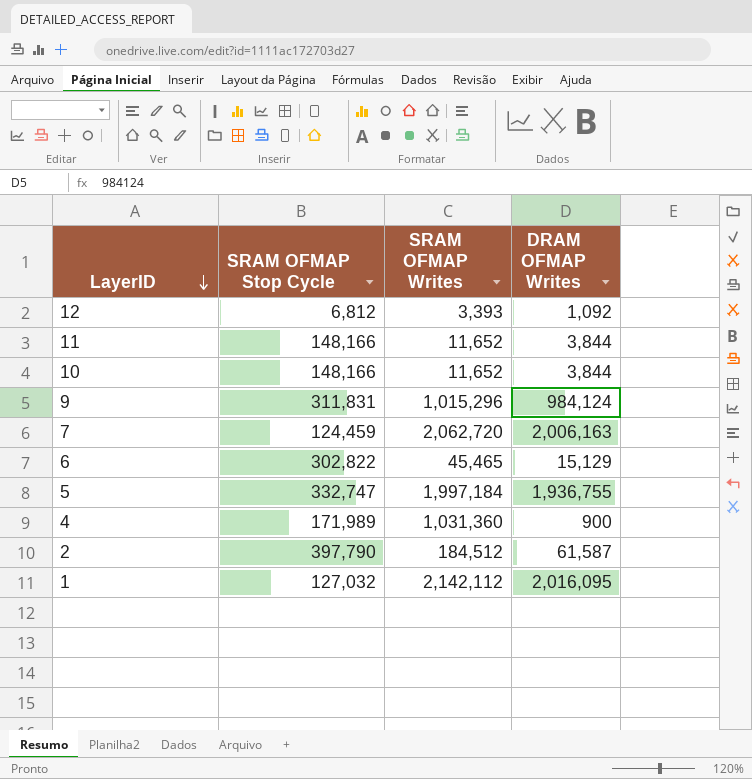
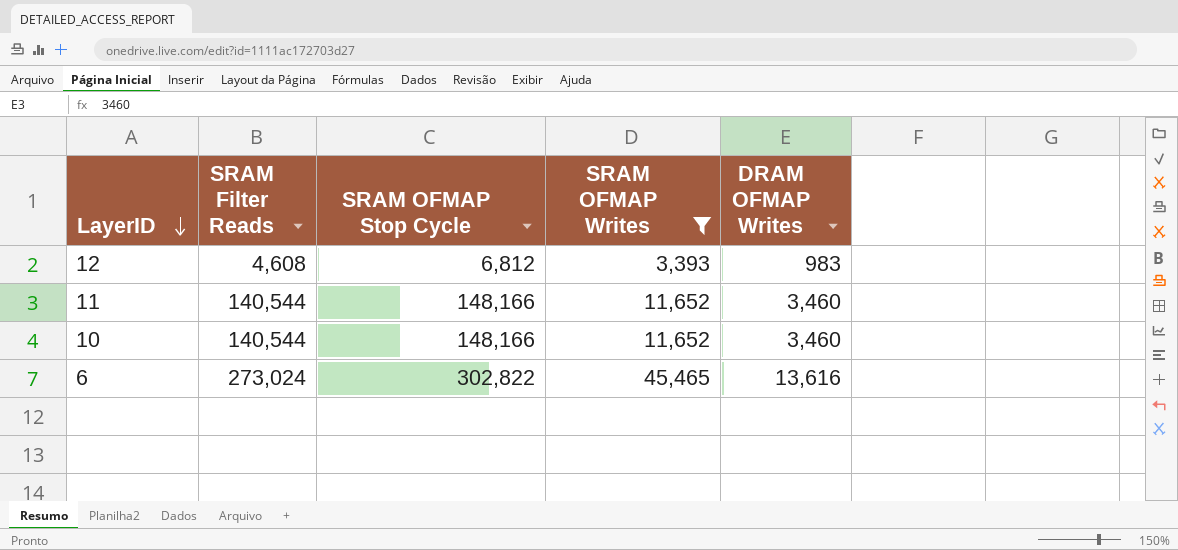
filter: none -> SRAM OFMAP Writes <= 45,465
column SRAM Filter Reads | position: none -> 2
12 | DRAM OFMAP Writes: 1,092 -> 983
11 | DRAM OFMAP Writes: 3,844 -> 3,460
10 | DRAM OFMAP Writes: 3,844 -> 3,460
6 | DRAM OFMAP Writes: 15,129 -> 13,616

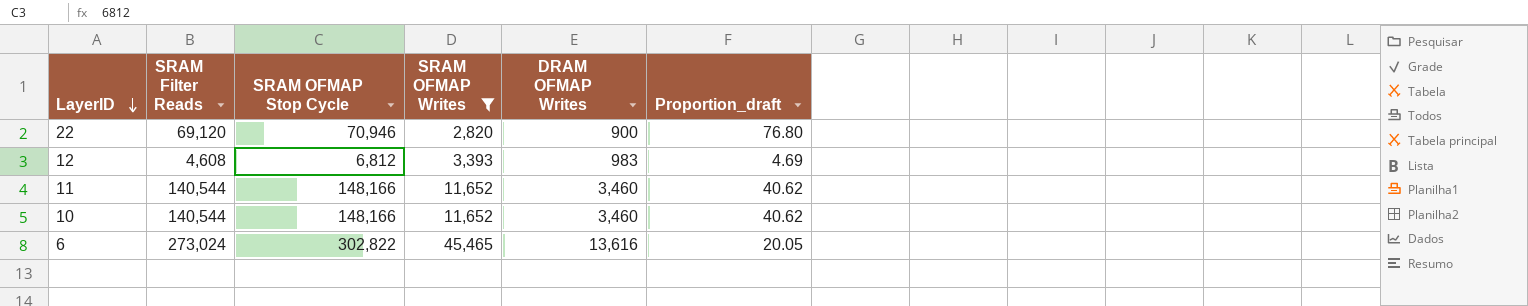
column Proportion_draft | formula: none -> [SRAM Filter Reads] / [DRAM OFMAP Writes]
row 22: none -> 69,120 | 70,946 | 2,820 | 900 | 76.80

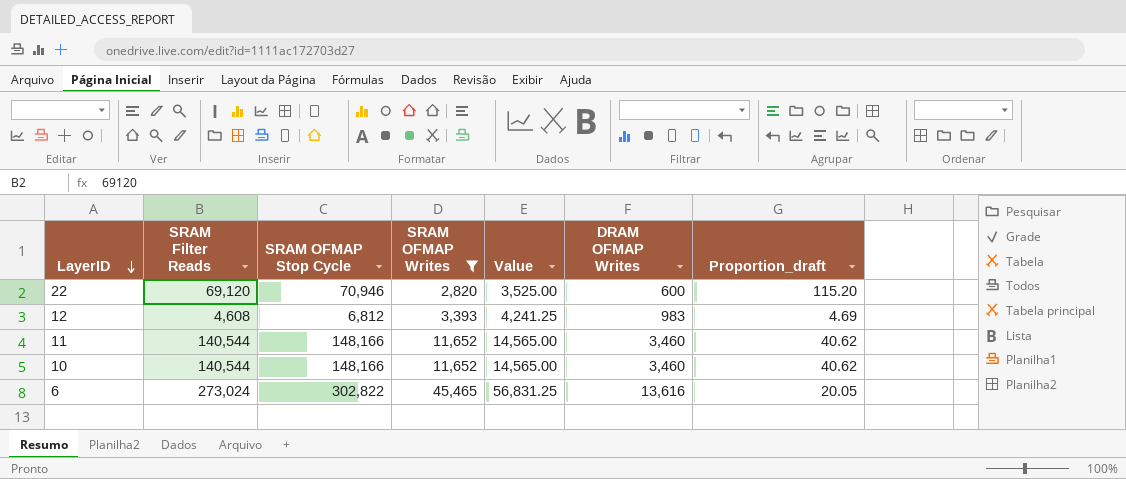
column Value | formula: none -> [SRAM OFMAP Writes] * 1.25
22 | DRAM OFMAP Writes: 900 -> 600
22 | Proportion_draft: 76.80 -> 115.20

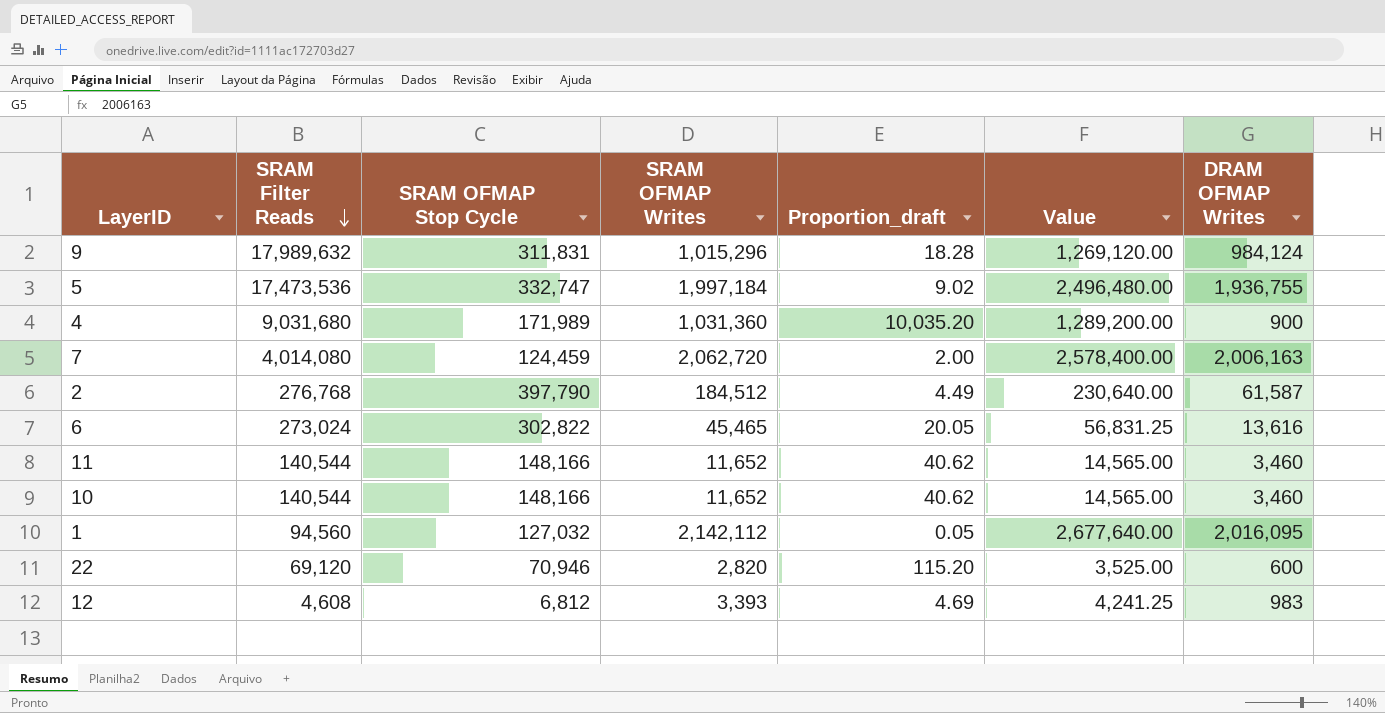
filter: SRAM OFMAP Writes <= 45,465 -> none
row order: LayerID descending -> SRAM Filter Reads descending
column Proportion_draft | position: 7 -> 5

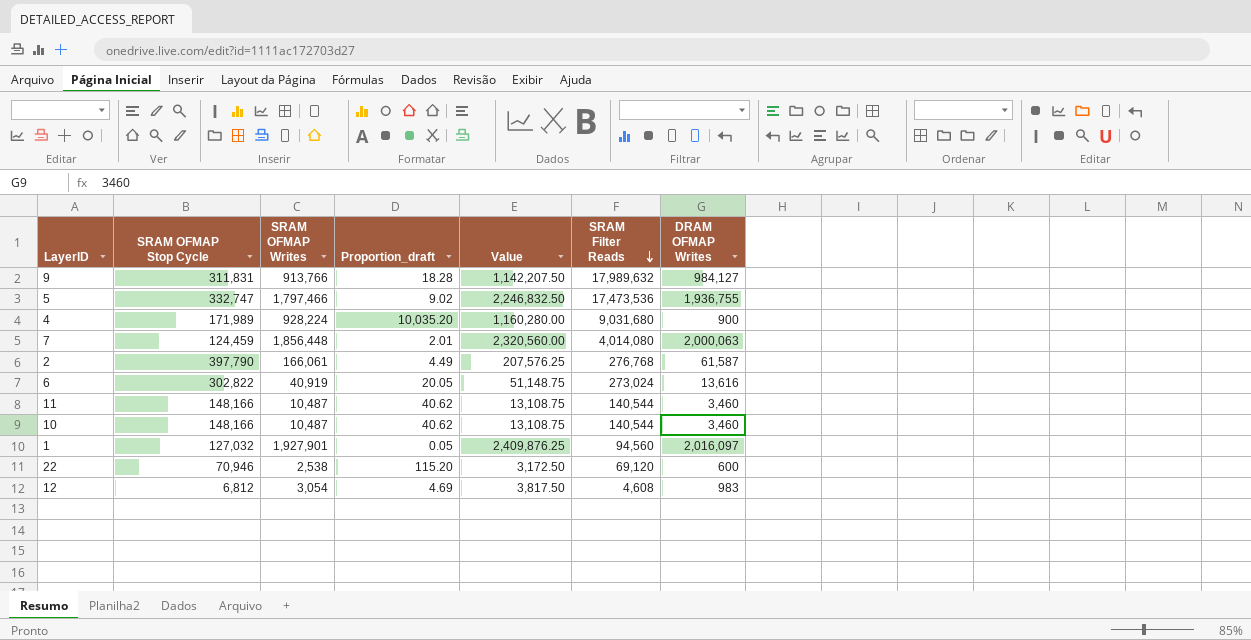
column SRAM Filter Reads | position: 2 -> 6
9 | SRAM OFMAP Writes: 1,015,296 -> 913,766
9 | Value: 1,269,120.00 -> 1,142,207.50
9 | DRAM OFMAP Writes: 984,124 -> 984,127
5 | SRAM OFMAP Writes: 1,997,184 -> 1,797,466
5 | Value: 2,496,480.00 -> 2,246,832.50
4 | SRAM OFMAP Writes: 1,031,360 -> 928,224
4 | Value: 1,289,200.00 -> 1,160,280.00
7 | SRAM OFMAP Writes: 2,062,720 -> 1,856,448
7 | Proportion_draft: 2.00 -> 2.01
7 | Value: 2,578,400.00 -> 2,320,560.00
7 | DRAM OFMAP Writes: 2,006,163 -> 2,000,063
2 | SRAM OFMAP Writes: 184,512 -> 166,061
2 | Value: 230,640.00 -> 207,576.25
6 | SRAM OFMAP Writes: 45,465 -> 40,919
6 | Value: 56,831.25 -> 51,148.75
11 | SRAM OFMAP Writes: 11,652 -> 10,487
11 | Value: 14,565.00 -> 13,108.75
10 | SRAM OFMAP Writes: 11,652 -> 10,487
10 | Value: 14,565.00 -> 13,108.75
1 | SRAM OFMAP Writes: 2,142,112 -> 1,927,901
1 | Value: 2,677,640.00 -> 2,409,876.25
1 | DRAM OFMAP Writes: 2,016,095 -> 2,016,097
22 | SRAM OFMAP Writes: 2,820 -> 2,538
22 | Value: 3,525.00 -> 3,172.50
12 | SRAM OFMAP Writes: 3,393 -> 3,054
12 | Value: 4,241.25 -> 3,817.50

